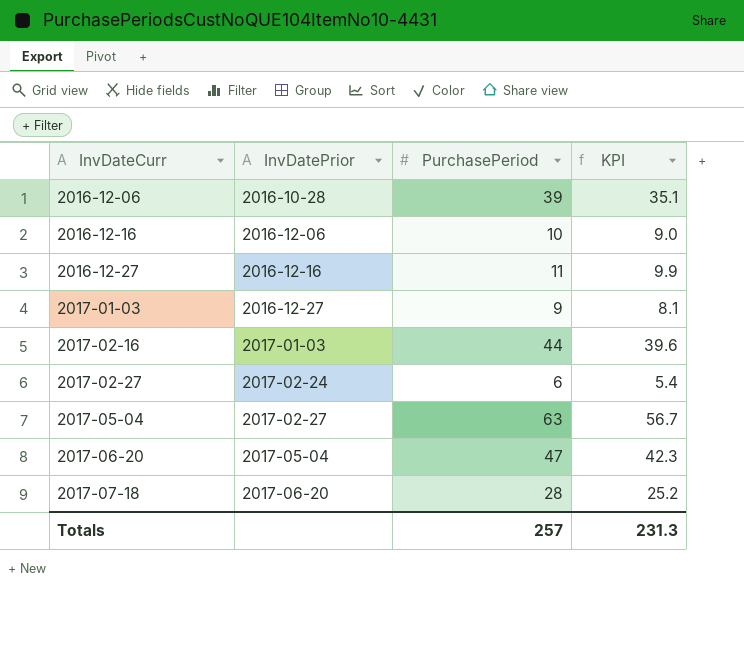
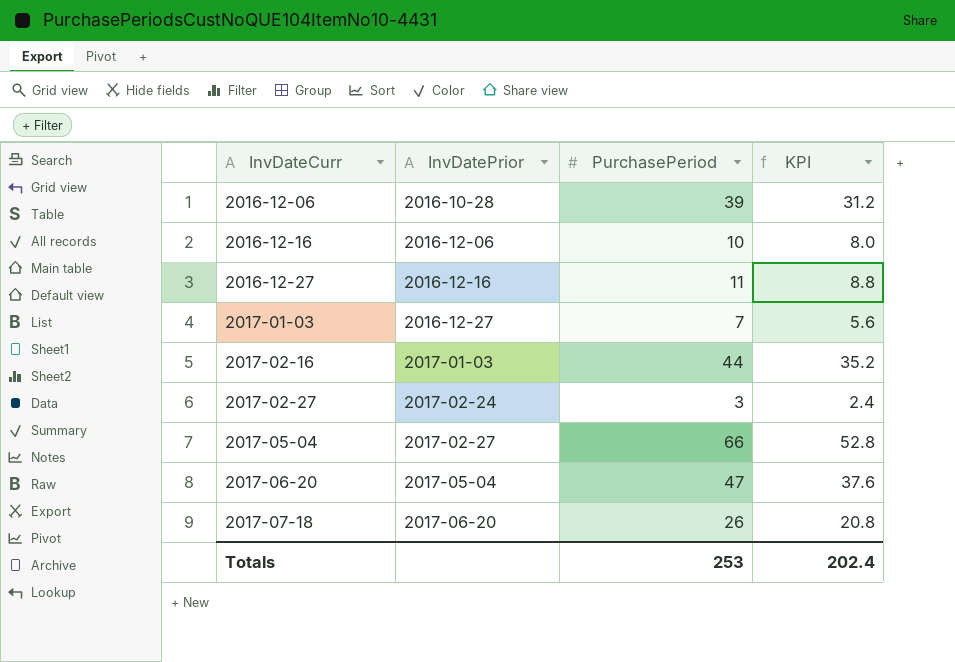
column KPI | formula: [PurchasePeriod] * 0.9 -> [PurchasePeriod] * 0.8
2017-01-03 | PurchasePeriod: 9 -> 7
2017-02-27 | PurchasePeriod: 6 -> 3
2017-05-04 | PurchasePeriod: 63 -> 66
2017-07-18 | PurchasePeriod: 28 -> 26
Totals | PurchasePeriod: 257 -> 253
Totals | KPI: 231.3 -> 202.4

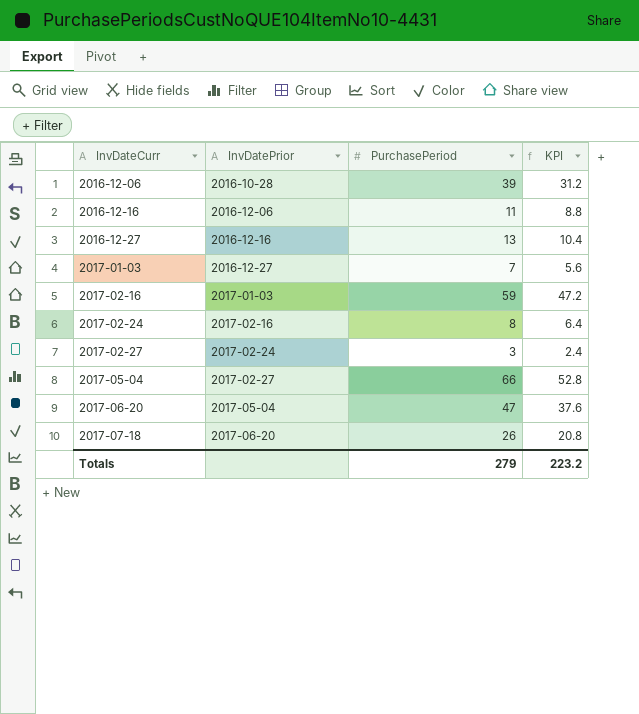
2016-12-16 | PurchasePeriod: 10 -> 11
2016-12-16 | KPI: 8.0 -> 8.8
2016-12-27 | PurchasePeriod: 11 -> 13
2016-12-27 | KPI: 8.8 -> 10.4
2017-02-16 | PurchasePeriod: 44 -> 59
2017-02-16 | KPI: 35.2 -> 47.2
row 2017-02-24: none -> 2017-02-16 | 8 | 6.4
Totals | PurchasePeriod: 253 -> 279
Totals | KPI: 202.4 -> 223.2

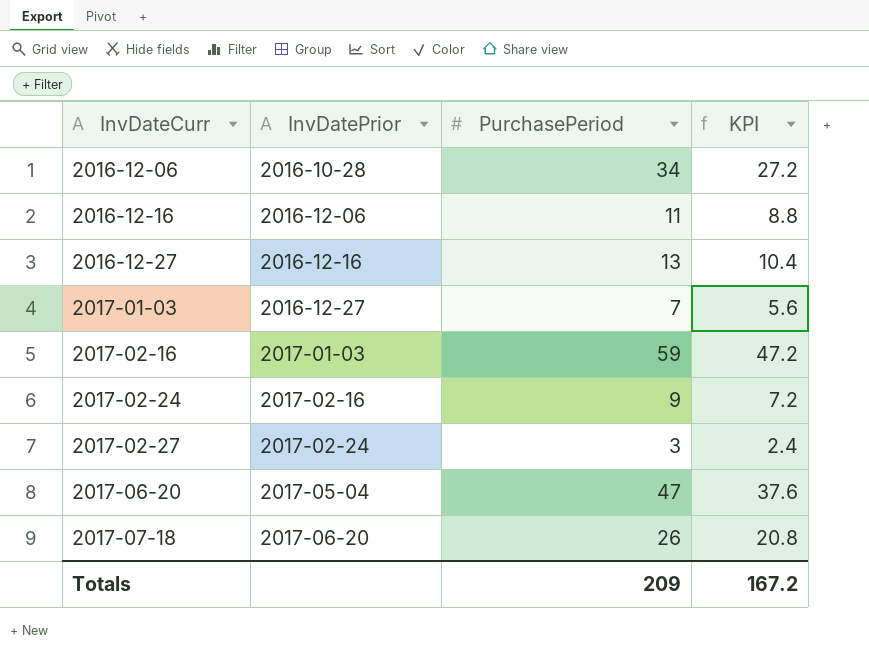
row 2017-05-04: 2017-02-27 | 66 | 52.8 -> none
2016-12-06 | PurchasePeriod: 39 -> 34
2016-12-06 | KPI: 31.2 -> 27.2
2017-02-24 | PurchasePeriod: 8 -> 9
2017-02-24 | KPI: 6.4 -> 7.2
Totals | PurchasePeriod: 279 -> 209
Totals | KPI: 223.2 -> 167.2

